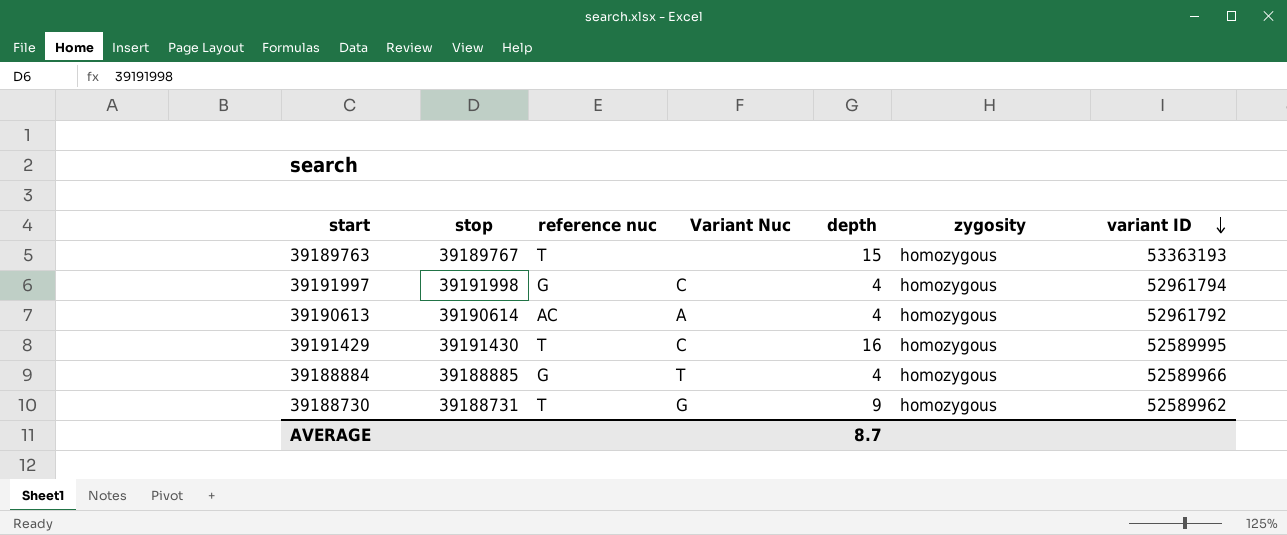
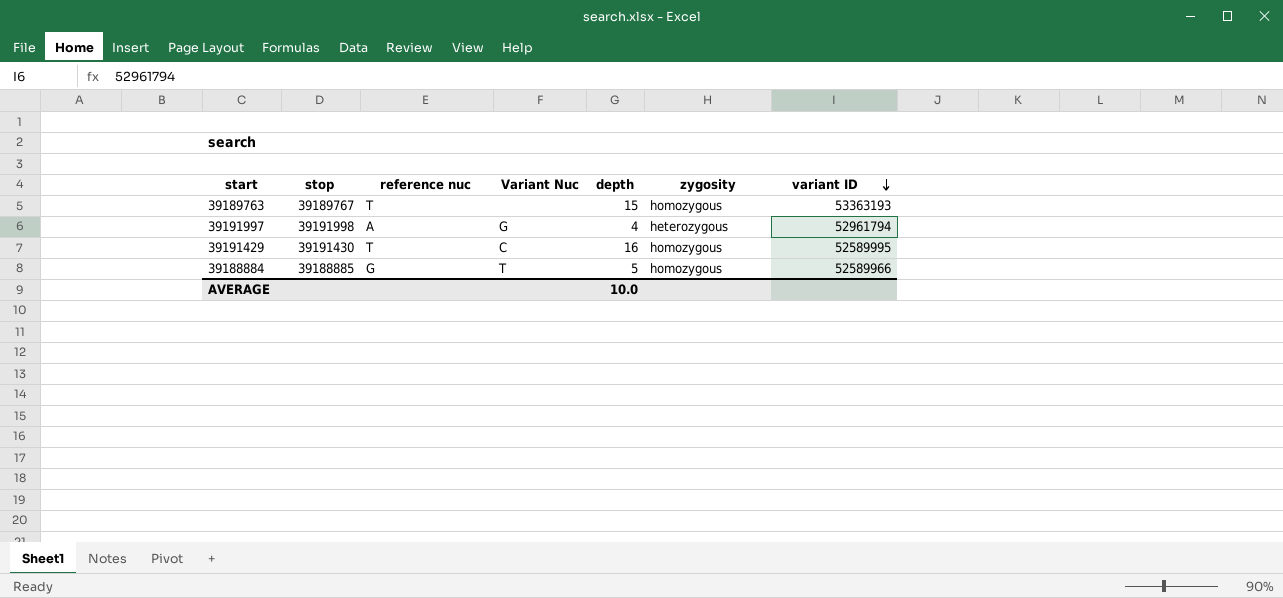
row 39190613: 39190614 | AC | A | 4 | homozygous | 52961792 -> none
row 39188730: 39188731 | T | G | 9 | homozygous | 52589962 -> none
39191997 | reference nuc: G -> A
39191997 | Variant Nuc: C -> G
39191997 | zygosity: homozygous -> heterozygous
39188884 | depth: 4 -> 5
AVERAGE | depth: 8.7 -> 10.0

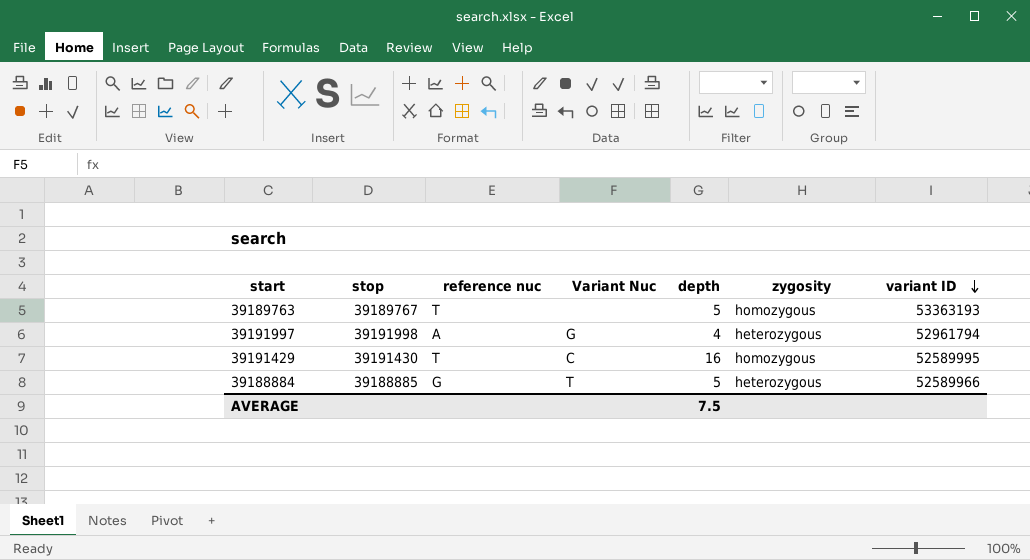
39189763 | depth: 15 -> 5
39188884 | zygosity: homozygous -> heterozygous
AVERAGE | depth: 10.0 -> 7.5

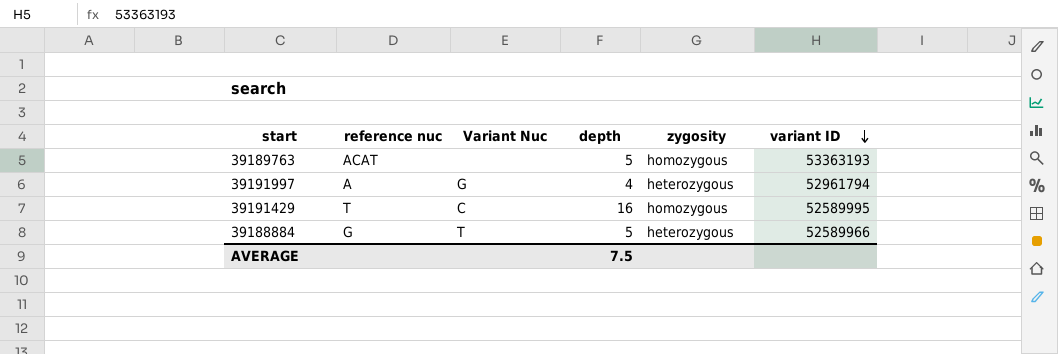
column stop | position: 2 -> none
39189763 | reference nuc: T -> ACAT

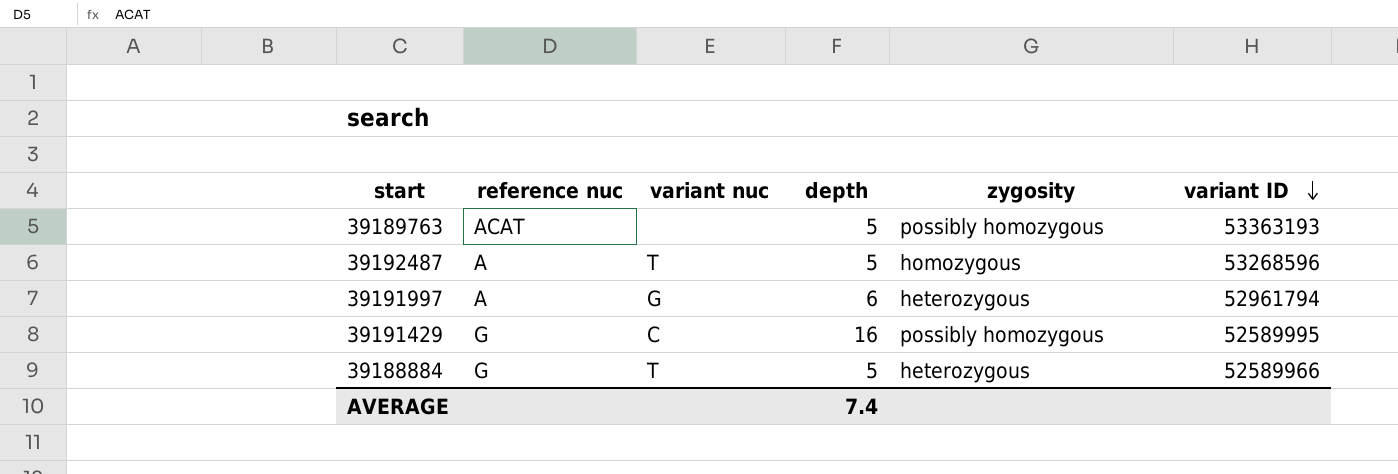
column name: Variant Nuc -> variant nuc
39189763 | zygosity: homozygous -> possibly homozygous
row 39192487: none -> A | T | 5 | homozygous | 53268596
39191997 | depth: 4 -> 6
39191429 | reference nuc: T -> G
39191429 | zygosity: homozygous -> possibly homozygous
AVERAGE | depth: 7.5 -> 7.4

